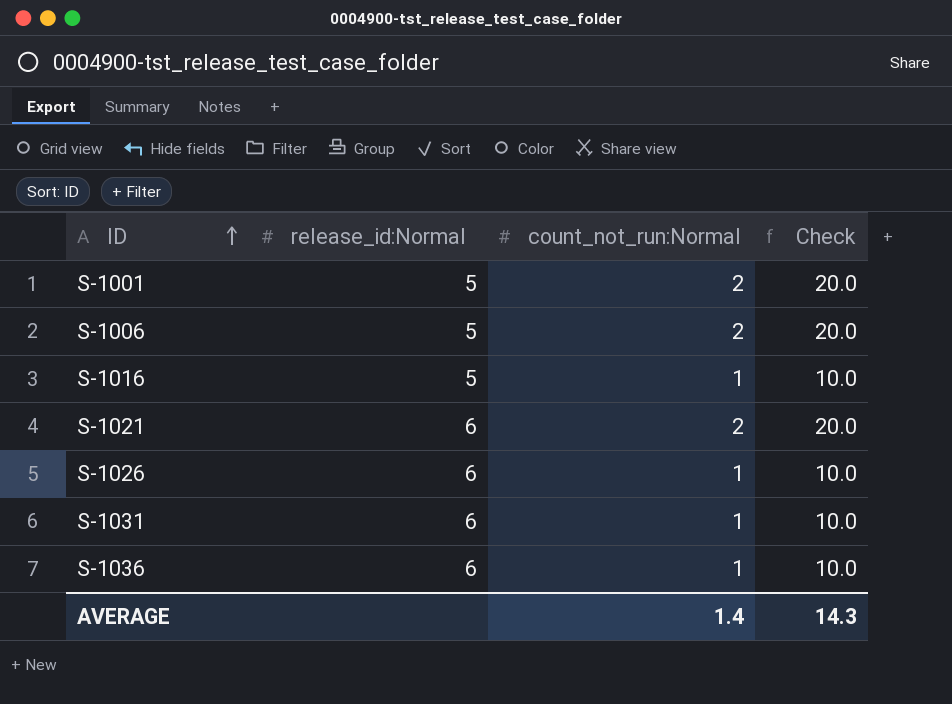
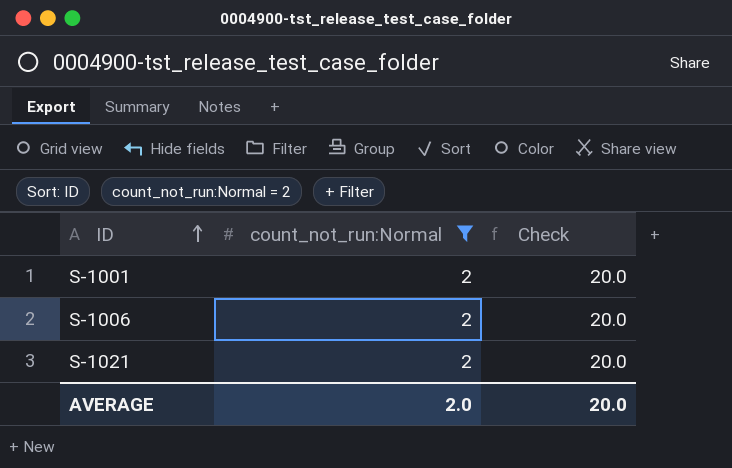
filter: none -> count_not_run:Normal = 2
column release_id:Normal | position: 2 -> none
AVERAGE | count_not_run:Normal: 1.4 -> 2.0
AVERAGE | Check: 14.3 -> 20.0

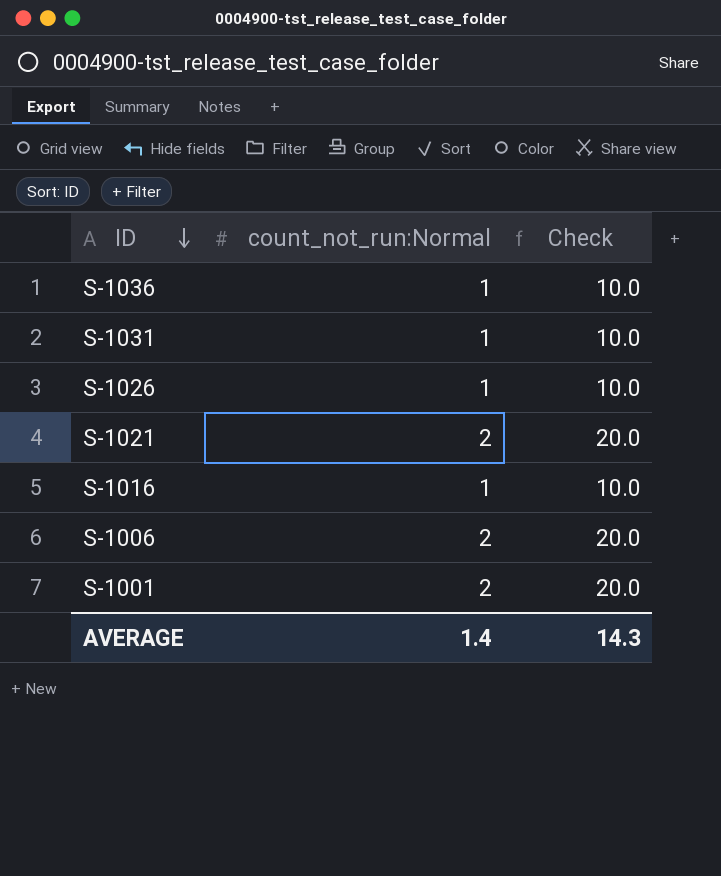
filter: count_not_run:Normal = 2 -> none
row order: ID ascending -> ID descending
AVERAGE | count_not_run:Normal: 2.0 -> 1.4
AVERAGE | Check: 20.0 -> 14.3

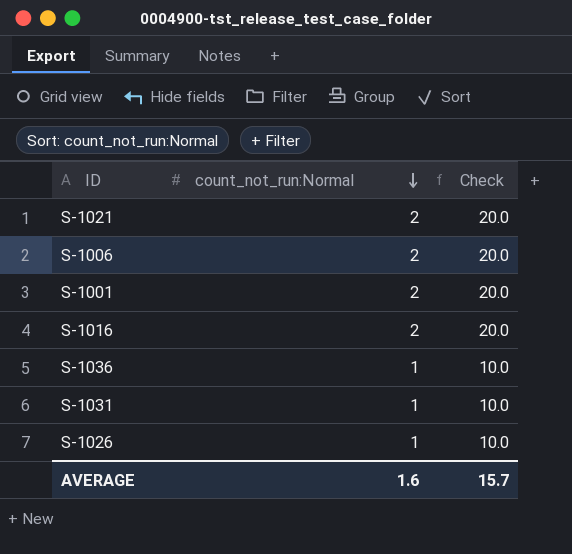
row order: ID descending -> count_not_run:Normal descending
S-1016 | count_not_run:Normal: 1 -> 2
S-1016 | Check: 10.0 -> 20.0
AVERAGE | count_not_run:Normal: 1.4 -> 1.6
AVERAGE | Check: 14.3 -> 15.7

